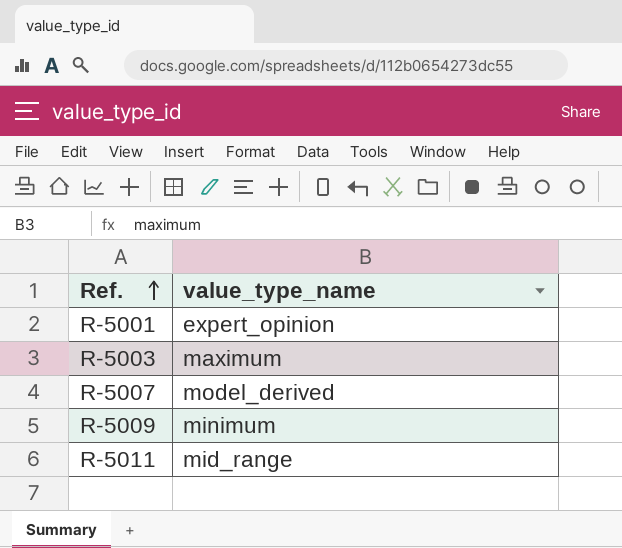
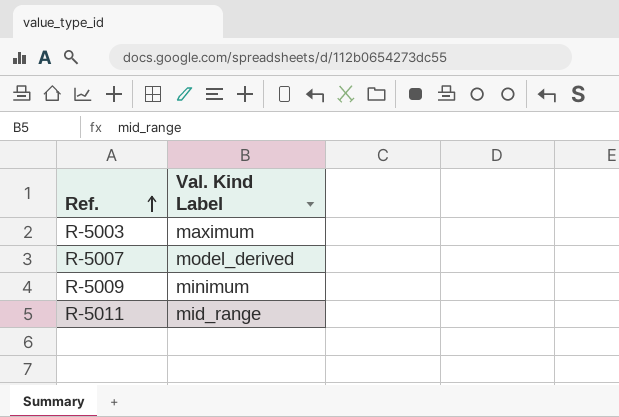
column name: value_type_name -> Val. Kind Label
row R-5001: expert_opinion -> none

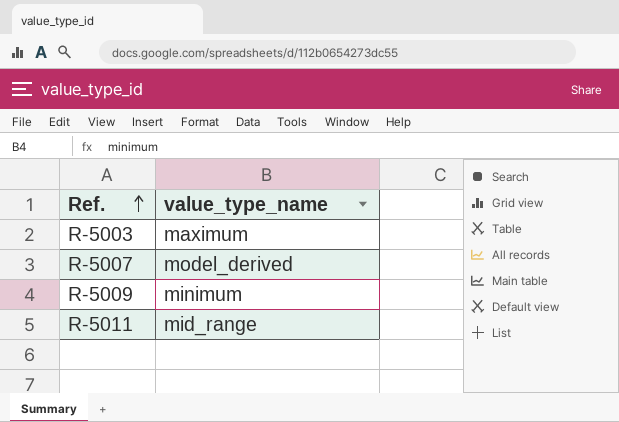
column name: Val. Kind Label -> value_type_name

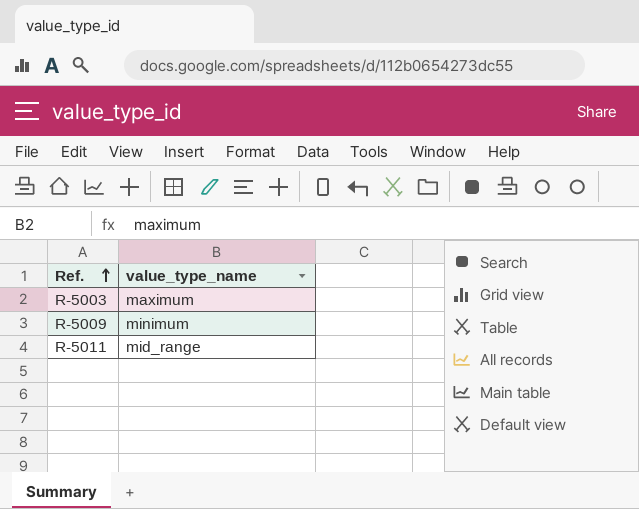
row R-5007: model_derived -> none

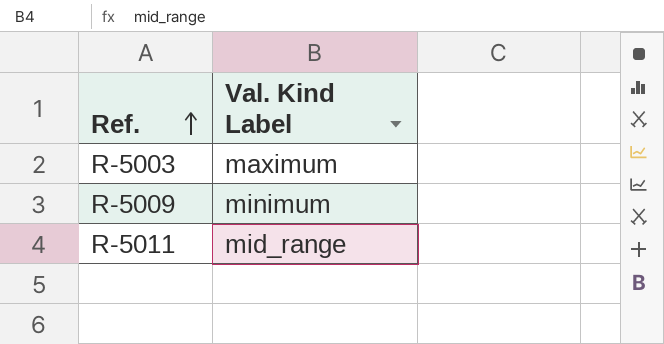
column name: value_type_name -> Val. Kind Label

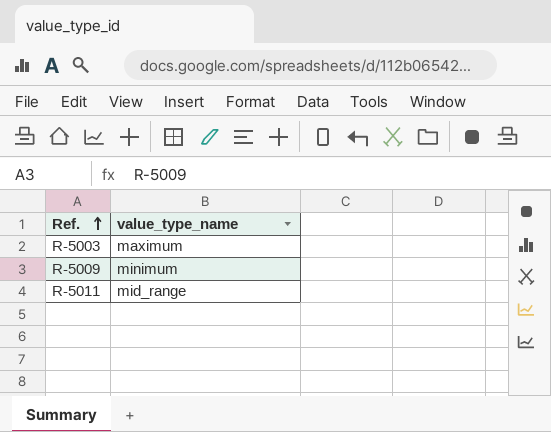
column name: Val. Kind Label -> value_type_name

